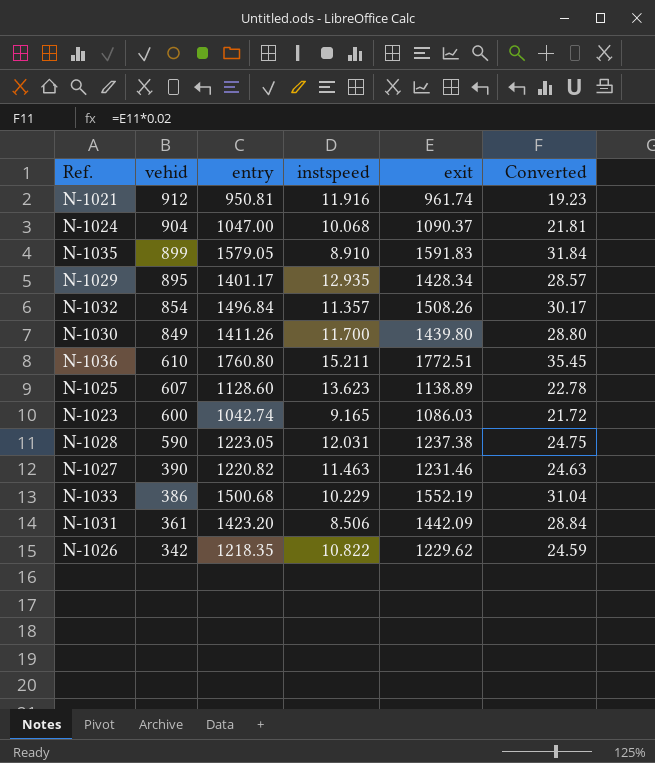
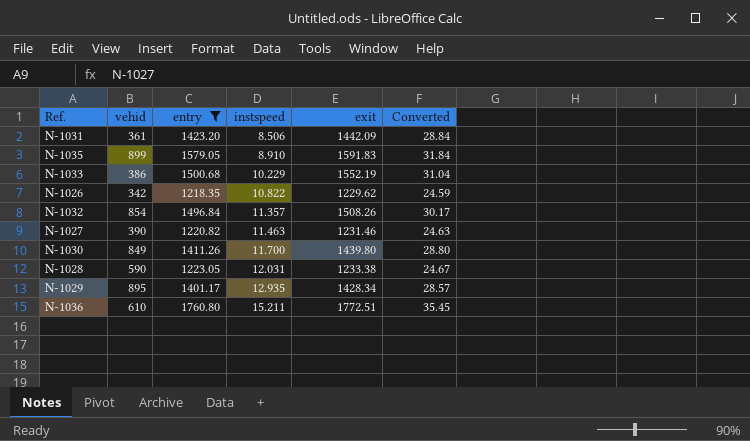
filter: none -> entry >= 1218.35
row order: vehid descending -> instspeed ascending
N-1028 | exit: 1237.38 -> 1233.38
N-1028 | Converted: 24.75 -> 24.67

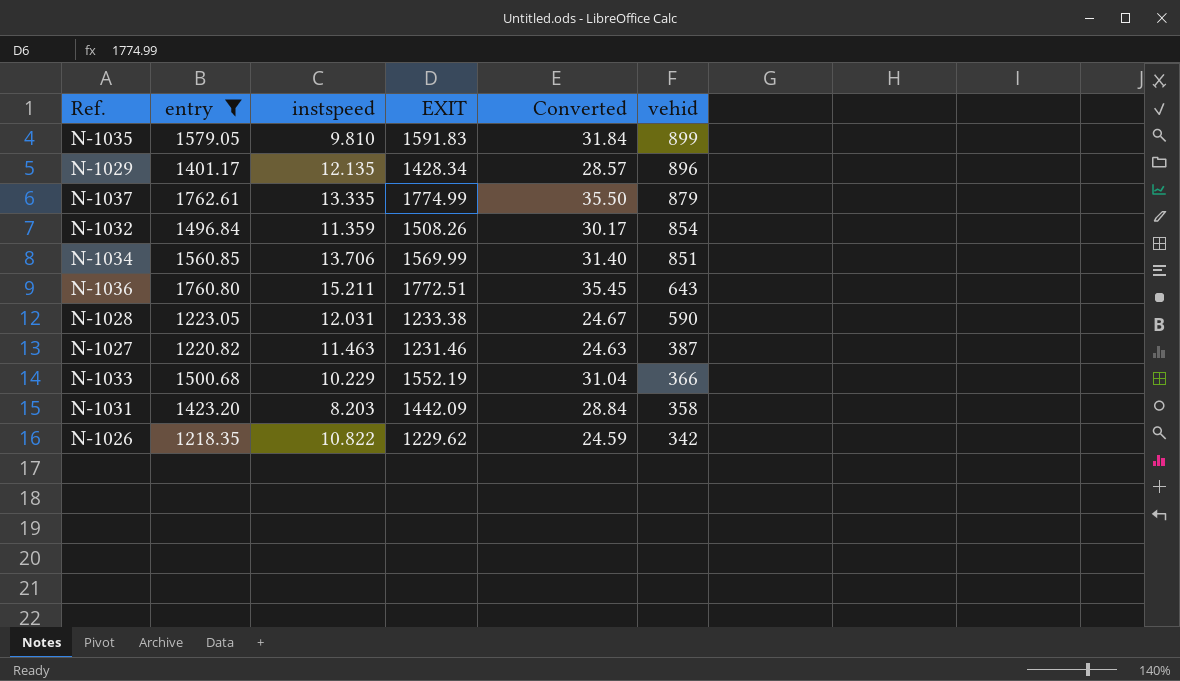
row order: instspeed ascending -> vehid descending
column name: exit -> EXIT
column vehid | position: 2 -> 6
row N-1030: 849 | 1411.26 | 11.700 | 1439.80 | 28.80 -> none
N-1035 | instspeed: 8.910 -> 9.810
N-1029 | instspeed: 12.935 -> 12.135
N-1029 | vehid: 895 -> 896
row N-1037: none -> 1762.61 | 13.335 | 1774.99 | 35.50 | 879
N-1032 | instspeed: 11.357 -> 11.359
row N-1034: none -> 1560.85 | 13.706 | 1569.99 | 31.40 | 851
N-1036 | vehid: 610 -> 643
N-1027 | vehid: 390 -> 387
N-1033 | vehid: 386 -> 366
N-1031 | instspeed: 8.506 -> 8.203
N-1031 | vehid: 361 -> 358

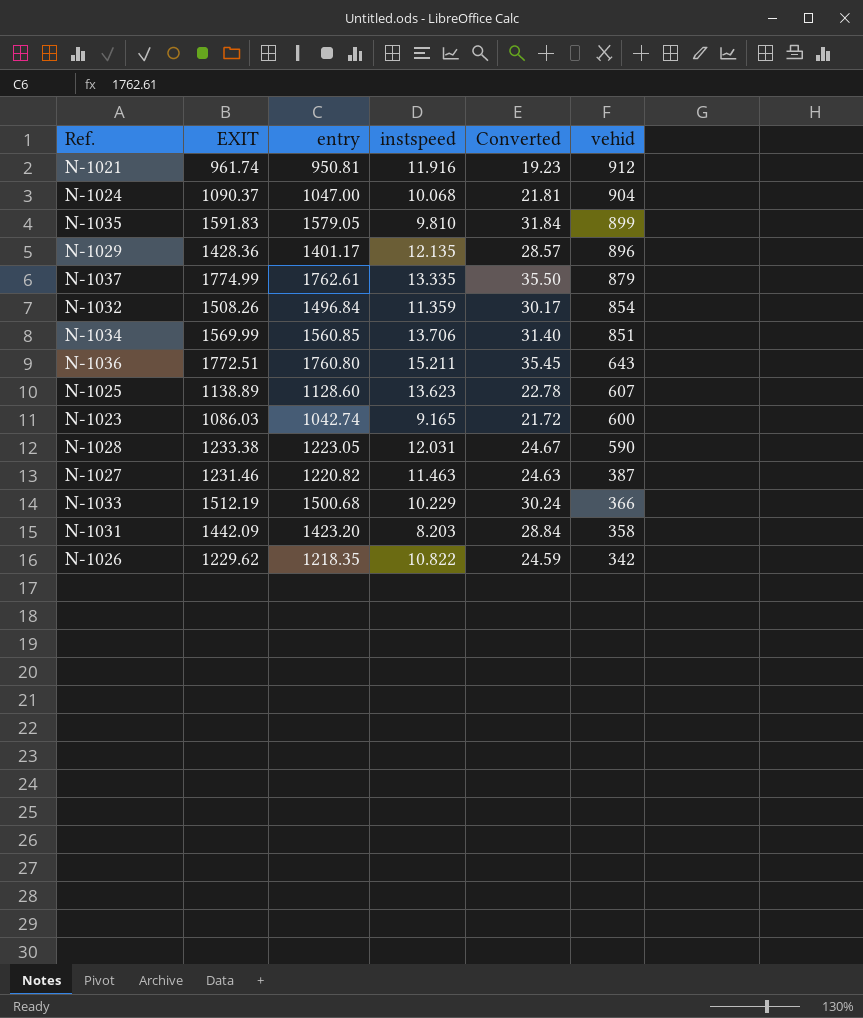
filter: entry >= 1218.35 -> none
column EXIT | position: 4 -> 2
N-1029 | EXIT: 1428.34 -> 1428.36
N-1033 | EXIT: 1552.19 -> 1512.19
N-1033 | Converted: 31.04 -> 30.24

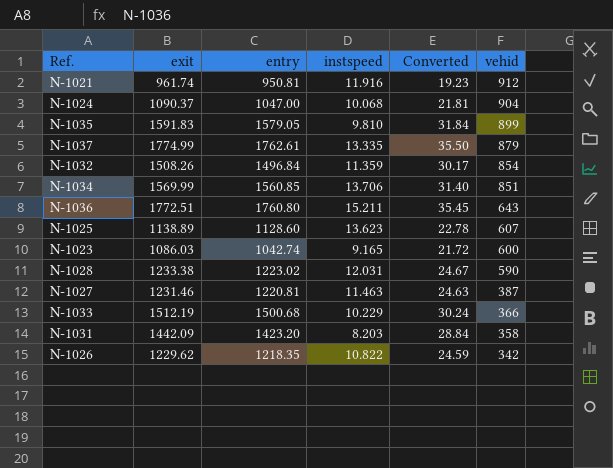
column name: EXIT -> exit
row N-1029: 1428.36 | 1401.17 | 12.135 | 28.57 | 896 -> none
N-1028 | entry: 1223.05 -> 1223.02
N-1027 | entry: 1220.82 -> 1220.81

